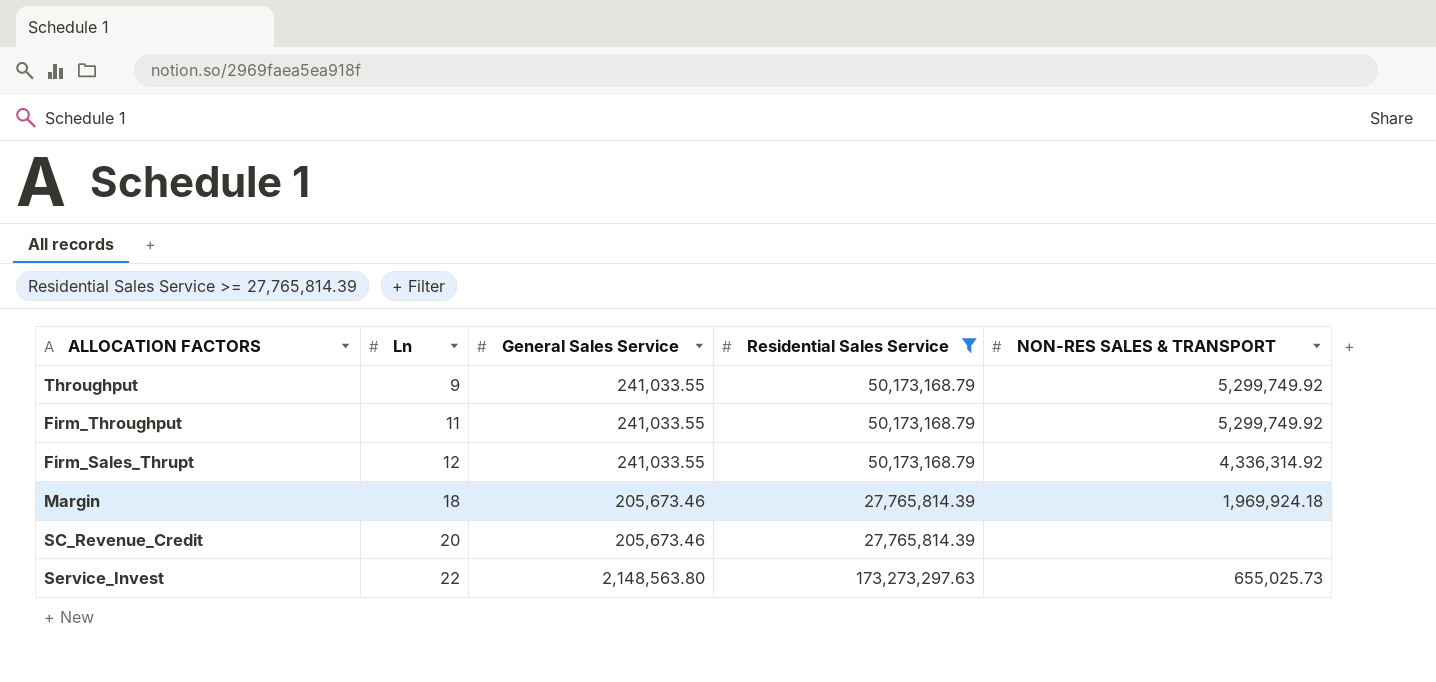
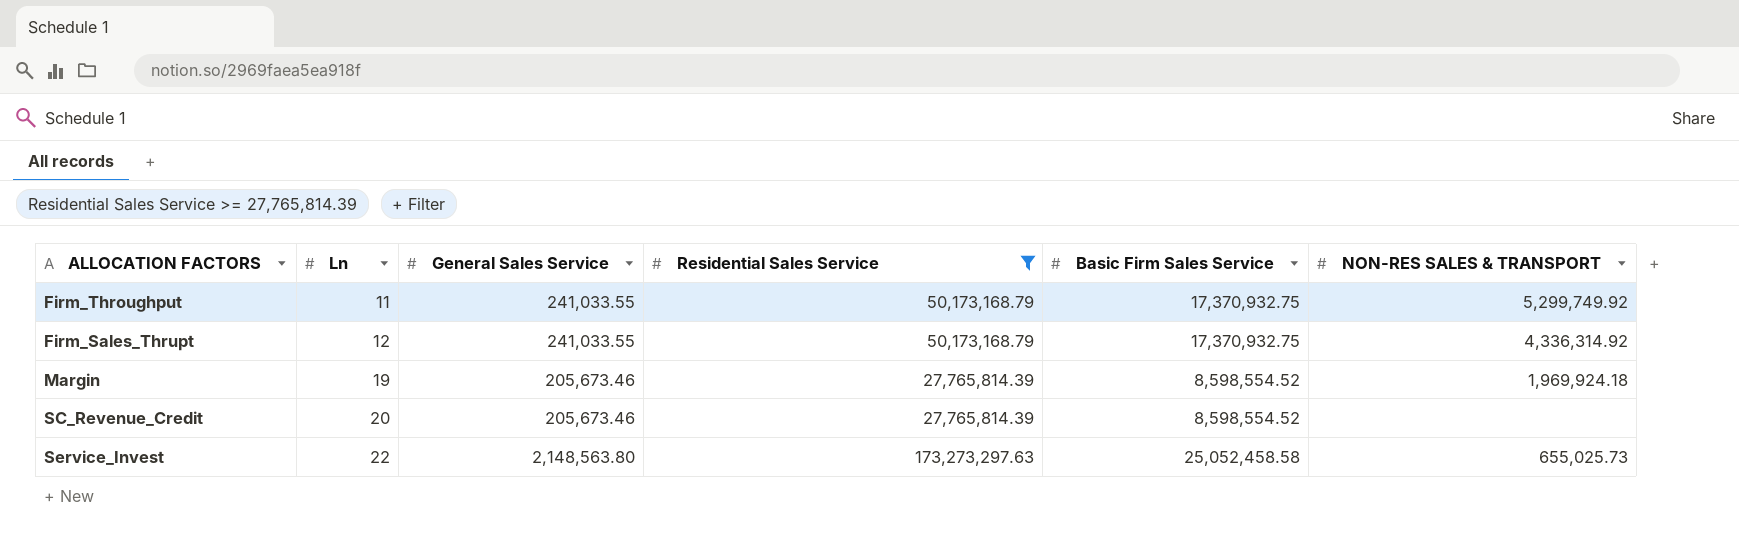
column Basic Firm Sales Service | position: none -> 5
row Throughput: 9 | 241,033.55 | 50,173,168.79 | 5,299,749.92 -> none
Margin | Ln: 18 -> 19

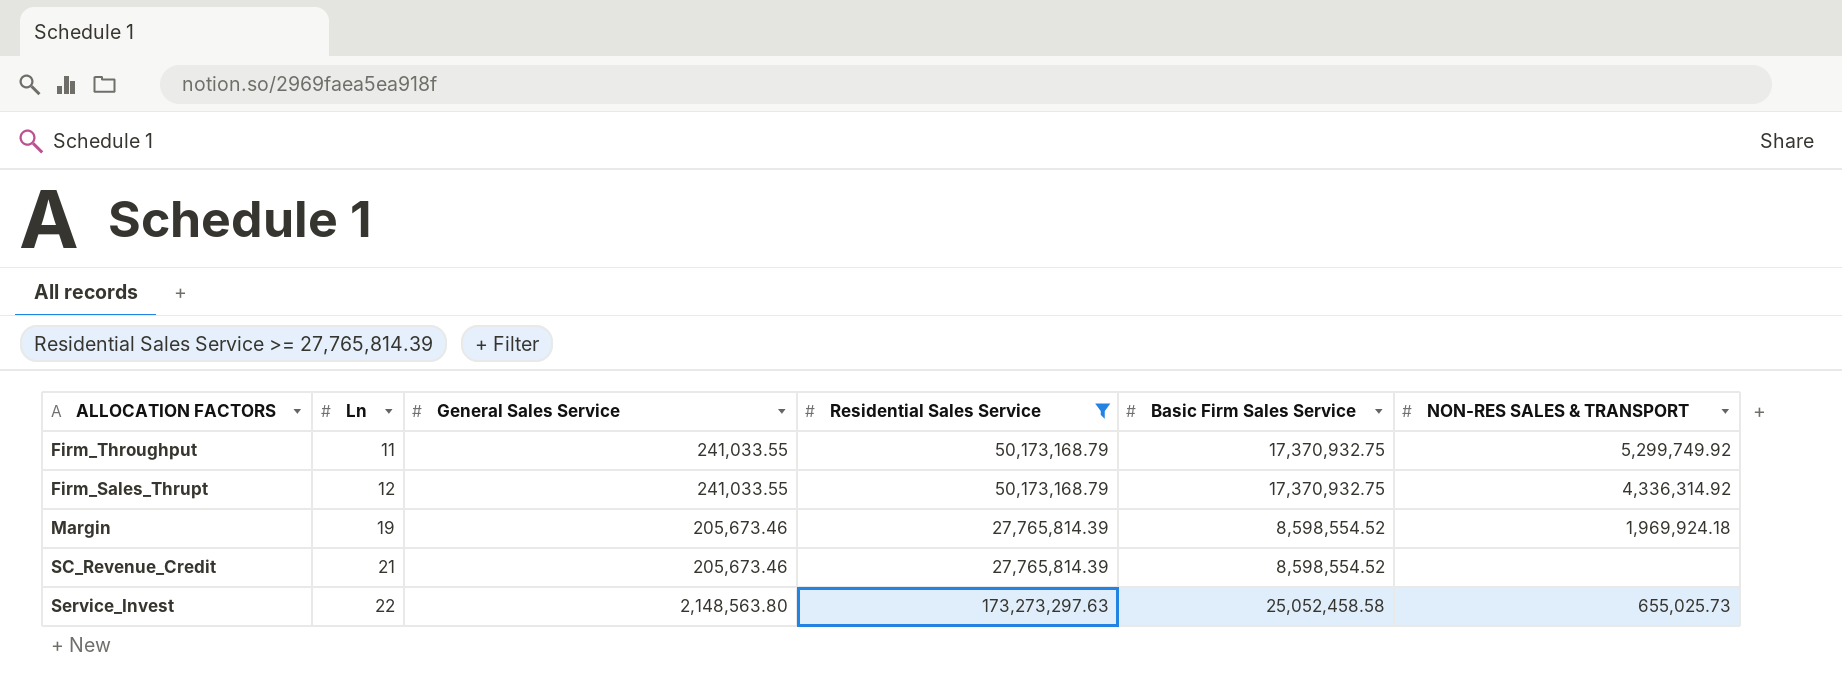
SC_Revenue_Credit | Ln: 20 -> 21

